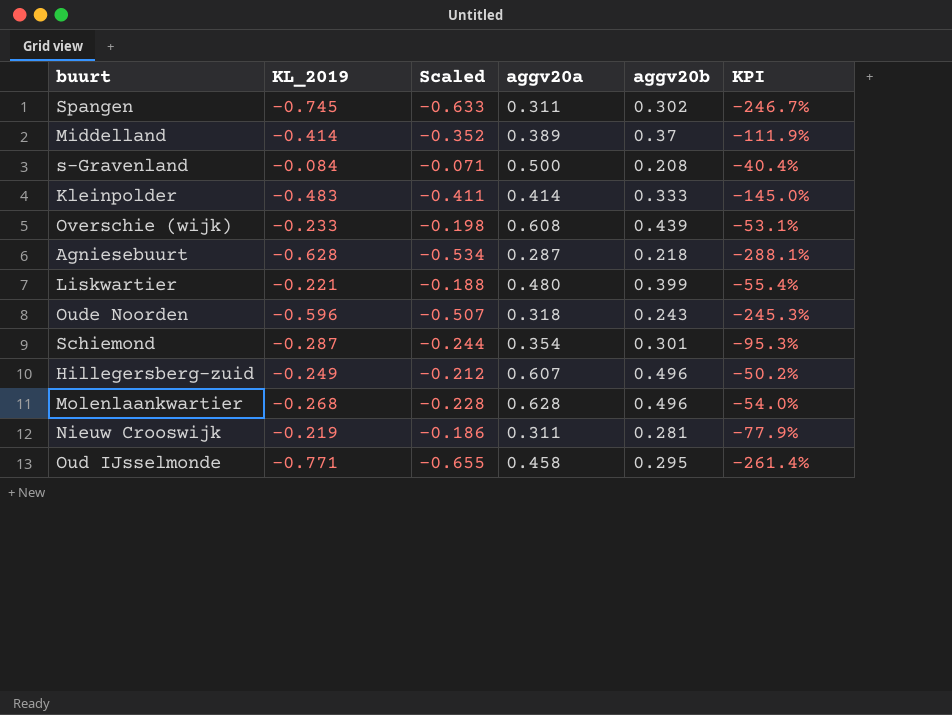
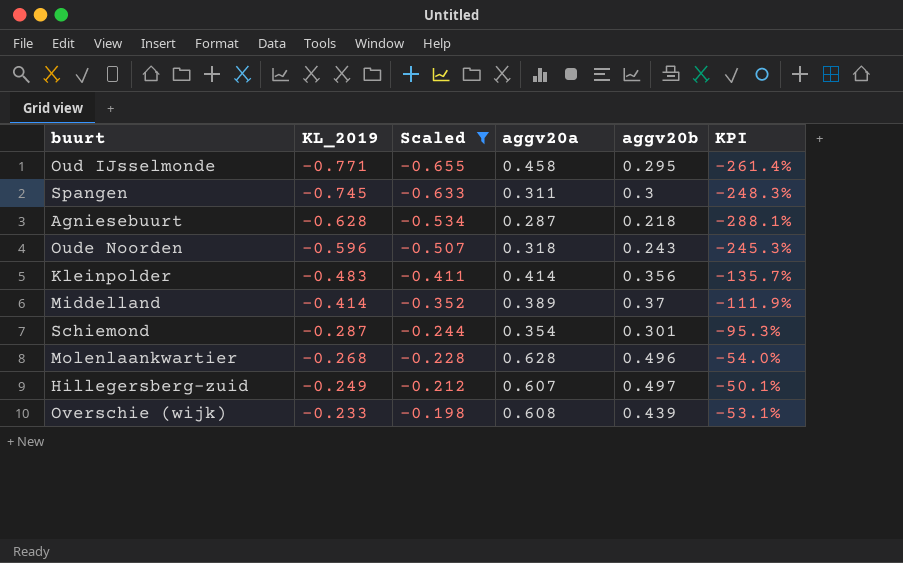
filter: none -> Scaled <= -0.198
row order: none -> KL_2019 ascending
Spangen | aggv20b: 0.302 -> 0.3
Spangen | KPI: -246.7% -> -248.3%
Kleinpolder | aggv20b: 0.333 -> 0.356
Kleinpolder | KPI: -145.0% -> -135.7%
Hillegersberg-zuid | aggv20b: 0.496 -> 0.497
Hillegersberg-zuid | KPI: -50.2% -> -50.1%

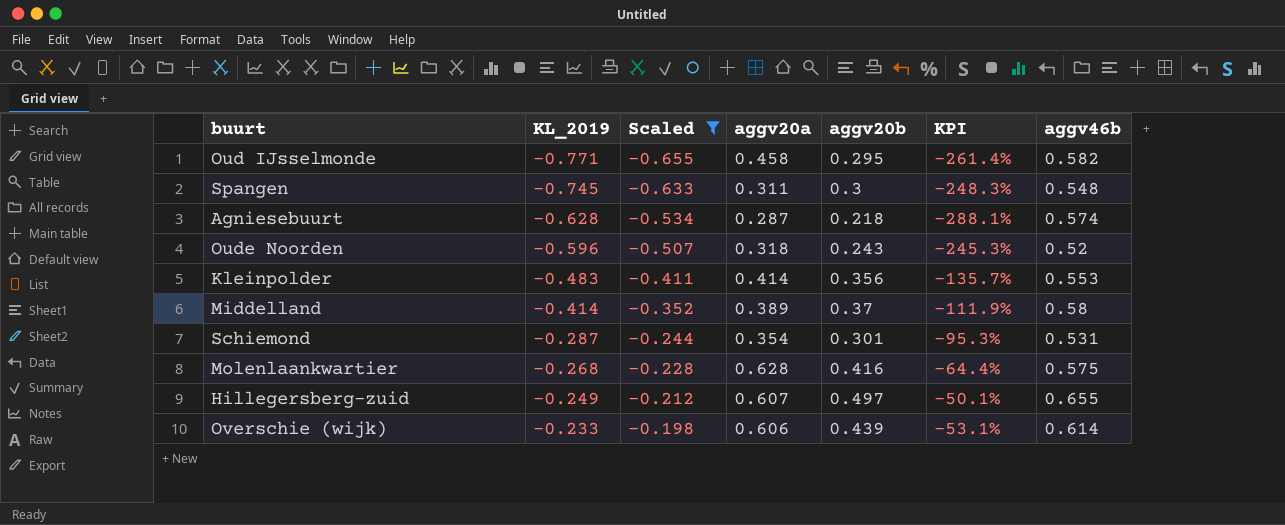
column aggv46b | position: none -> 7
Molenlaankwartier | aggv20b: 0.496 -> 0.416
Molenlaankwartier | KPI: -54.0% -> -64.4%
Overschie (wijk) | aggv20a: 0.608 -> 0.606

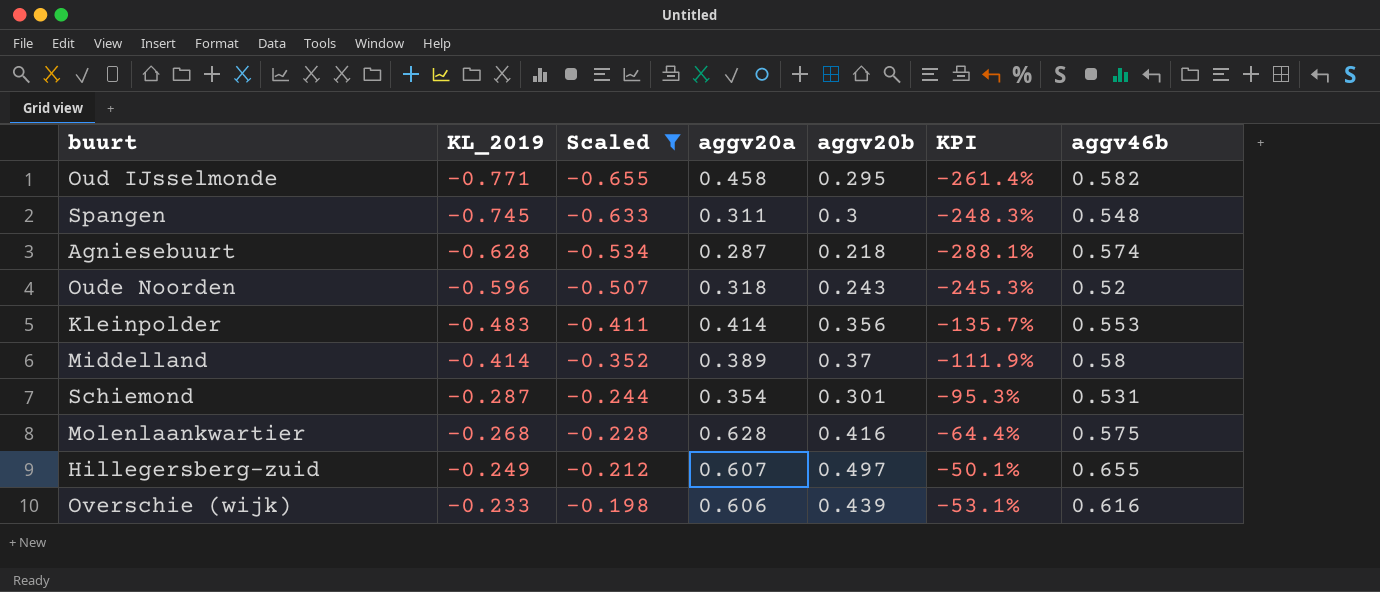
Overschie (wijk) | aggv46b: 0.614 -> 0.616

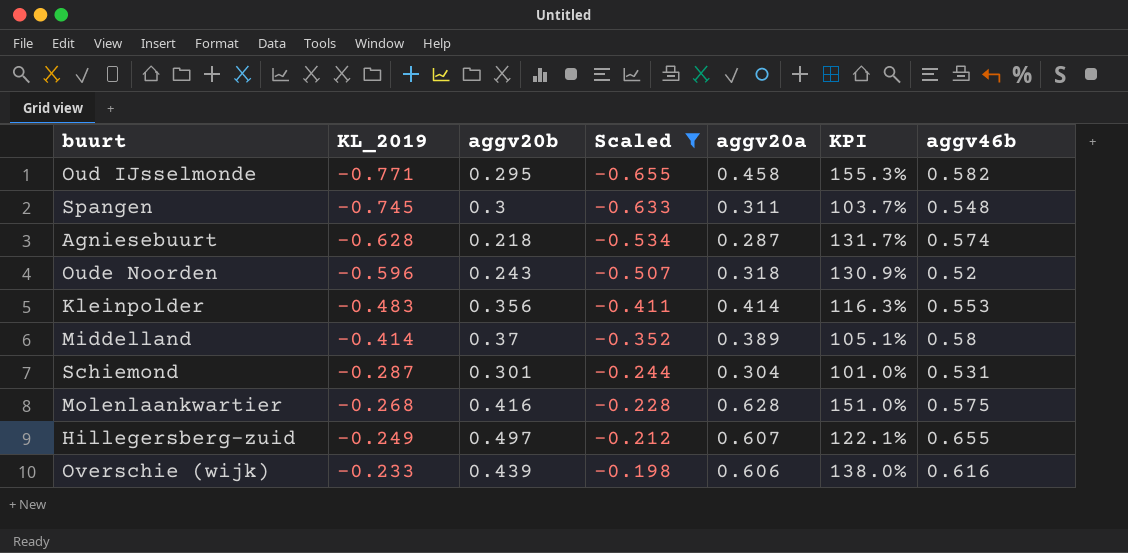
column aggv20b | position: 5 -> 3
column KPI | formula: [KL_2019] / [aggv20b] -> [aggv20a] / [aggv20b]
Schiemond | aggv20a: 0.354 -> 0.304

